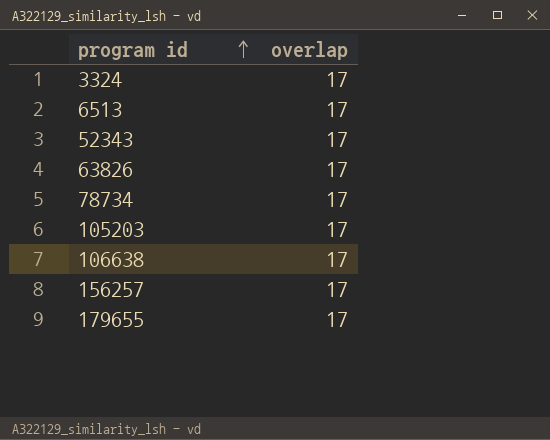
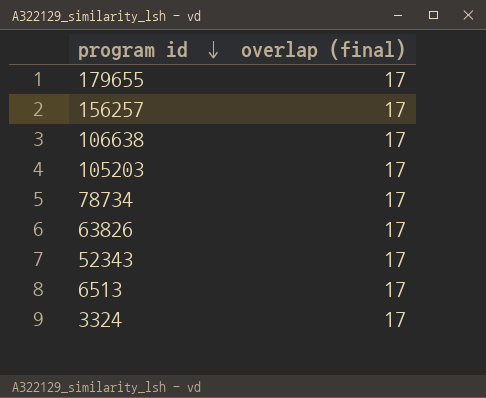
row order: program id ascending -> program id descending
column name: overlap -> overlap (final)

